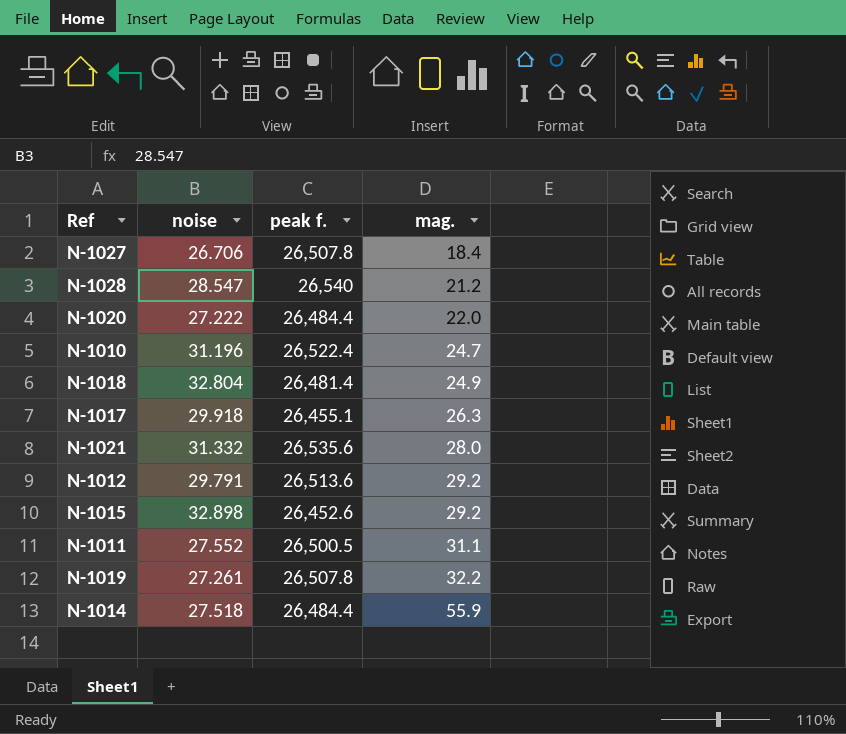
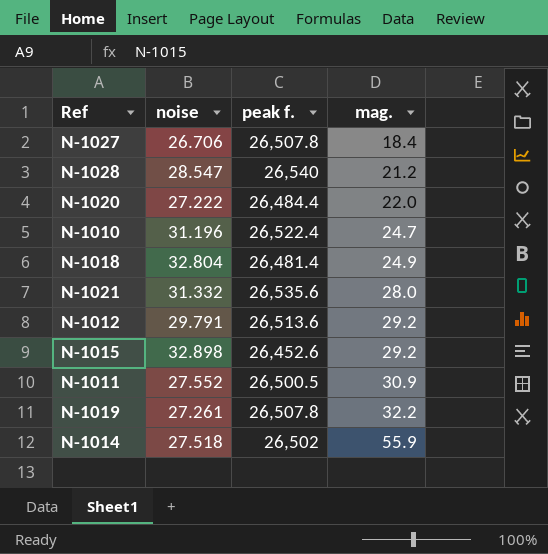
row N-1017: 29.918 | 26,455.1 | 26.3 -> none
N-1011 | mag.: 31.1 -> 30.9
N-1014 | peak f.: 26,484.4 -> 26,502

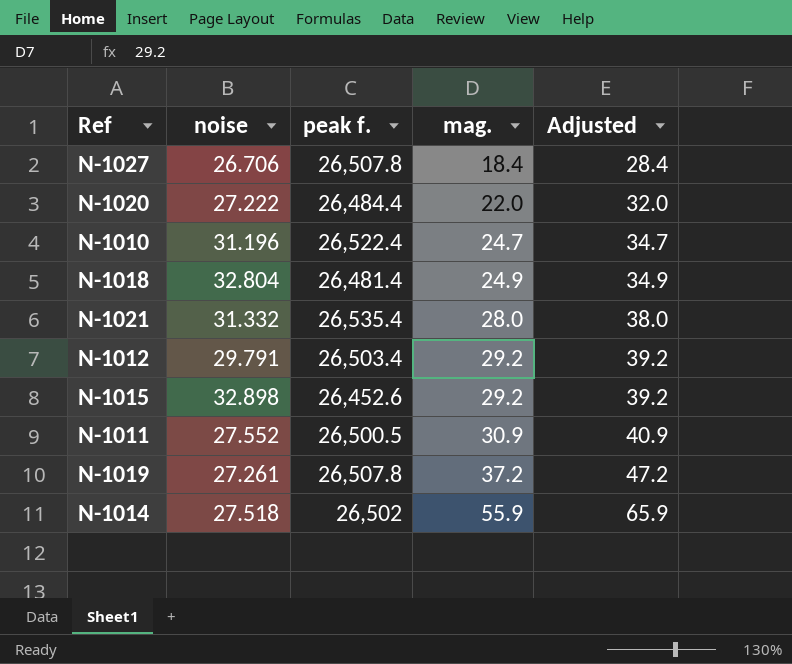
column Adjusted | formula: none -> [mag.] + 10
row N-1028: 28.547 | 26,540 | 21.2 -> none
N-1021 | peak f.: 26,535.6 -> 26,535.4
N-1012 | peak f.: 26,513.6 -> 26,503.4
N-1019 | mag.: 32.2 -> 37.2

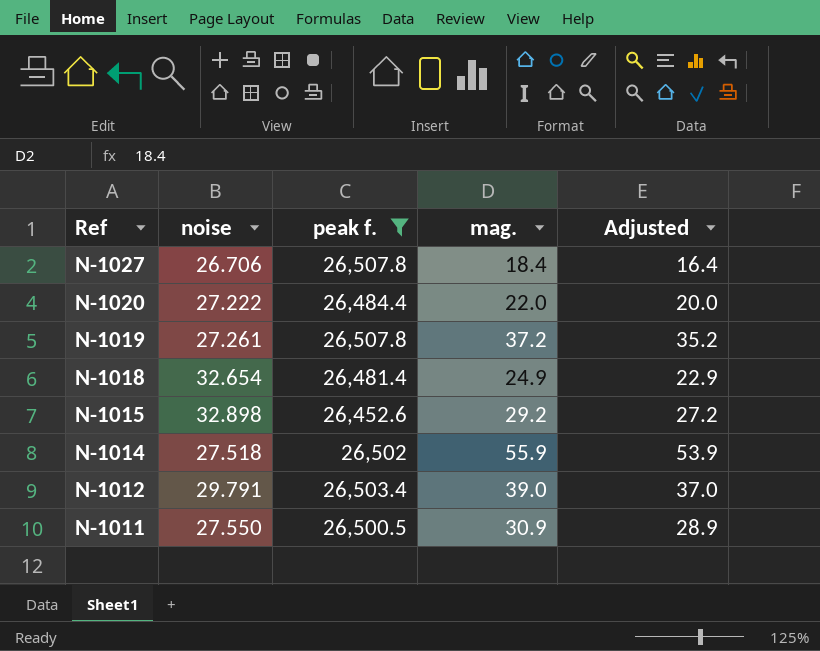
filter: none -> peak f. <= 26,507.8
row order: mag. ascending -> Ref descending
column Adjusted | formula: [mag.] + 10 -> [mag.] - 2
N-1018 | noise: 32.804 -> 32.654
N-1012 | mag.: 29.2 -> 39.0
N-1011 | noise: 27.552 -> 27.550

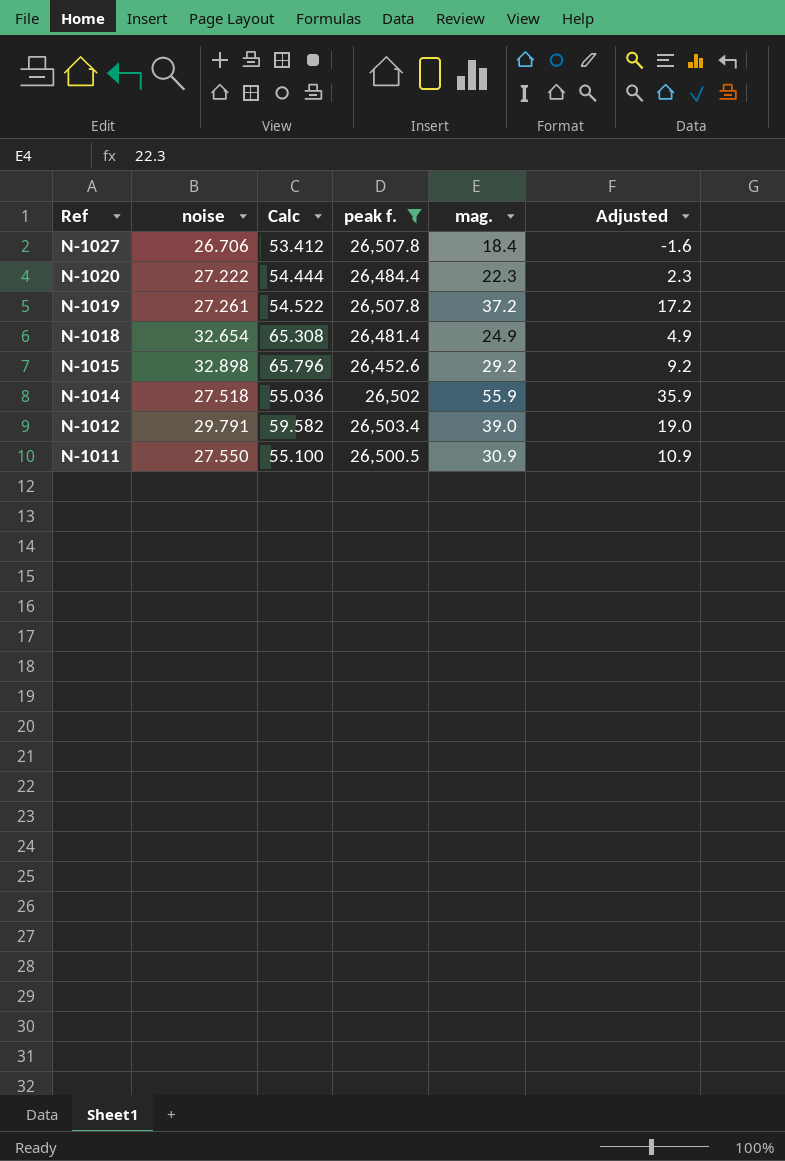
column Calc | formula: none -> [noise] * 2
column Adjusted | formula: [mag.] - 2 -> [mag.] - 20
N-1020 | mag.: 22.0 -> 22.3

